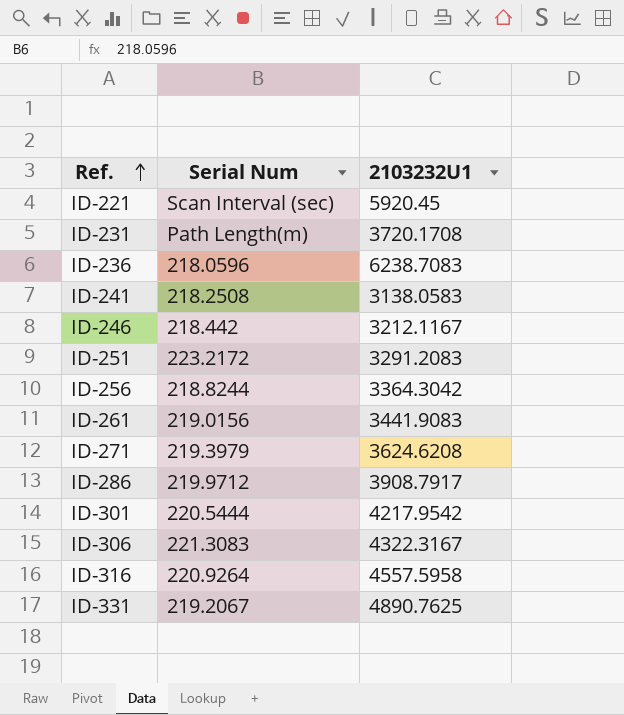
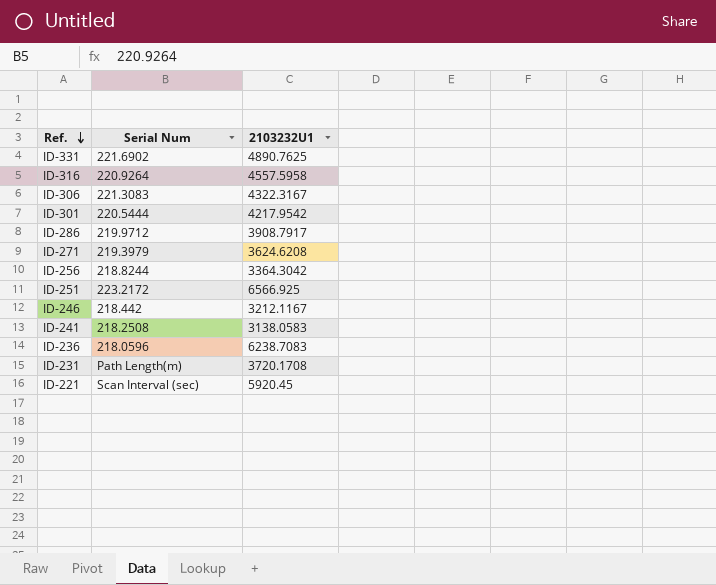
row order: Ref. ascending -> Ref. descending
row ID-261: 219.0156 | 3441.9083 -> none
ID-331 | Serial Num: 219.2067 -> 221.6902
ID-251 | 2103232U1: 3291.2083 -> 6566.925

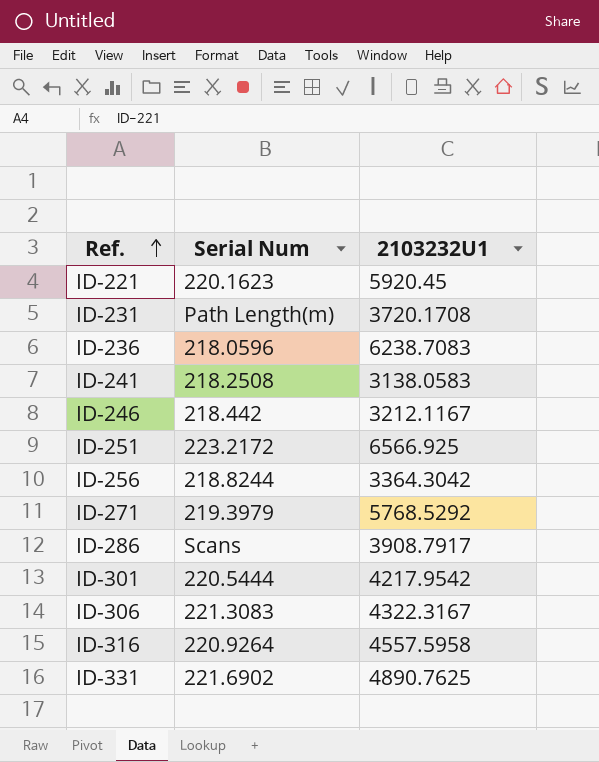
row order: Ref. descending -> Ref. ascending
ID-221 | Serial Num: Scan Interval (sec) -> 220.1623
ID-271 | 2103232U1: 3624.6208 -> 5768.5292
ID-286 | Serial Num: 219.9712 -> Scans

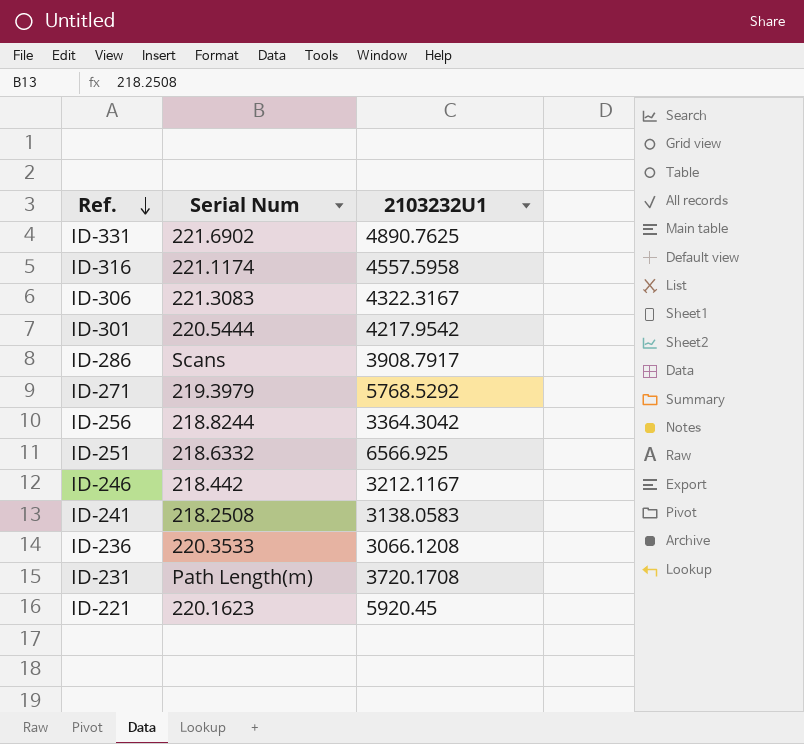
row order: Ref. ascending -> Ref. descending
ID-316 | Serial Num: 220.9264 -> 221.1174
ID-251 | Serial Num: 223.2172 -> 218.6332
ID-236 | Serial Num: 218.0596 -> 220.3533
ID-236 | 2103232U1: 6238.7083 -> 3066.1208

